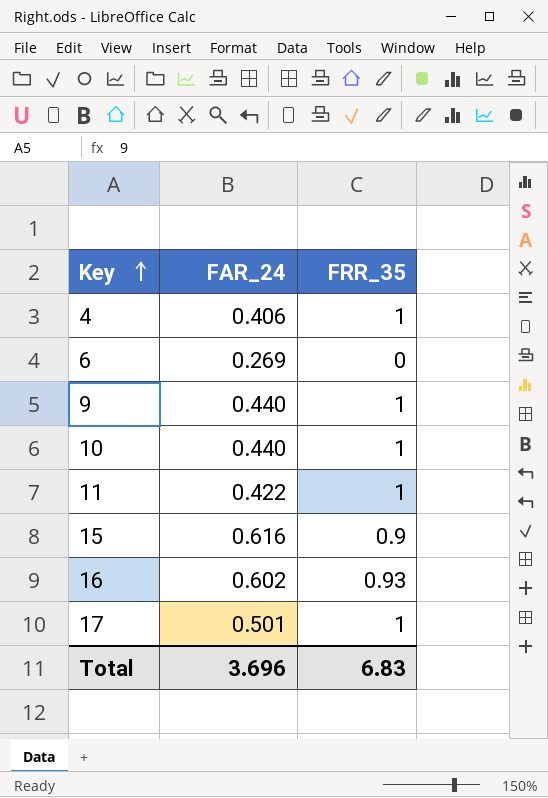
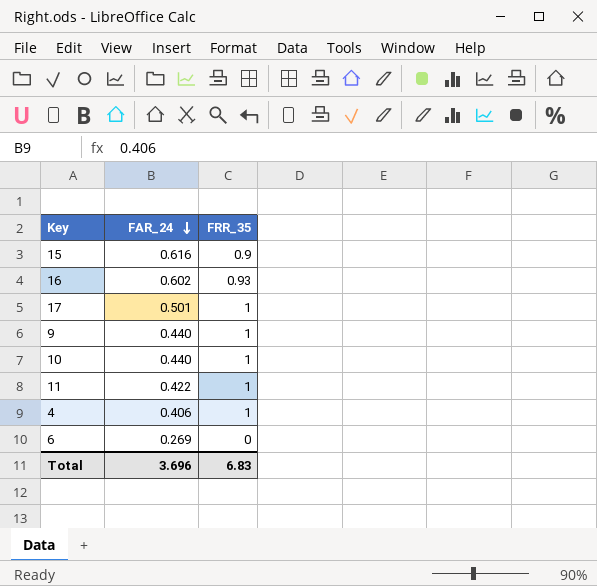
row order: Key ascending -> FAR_24 descending

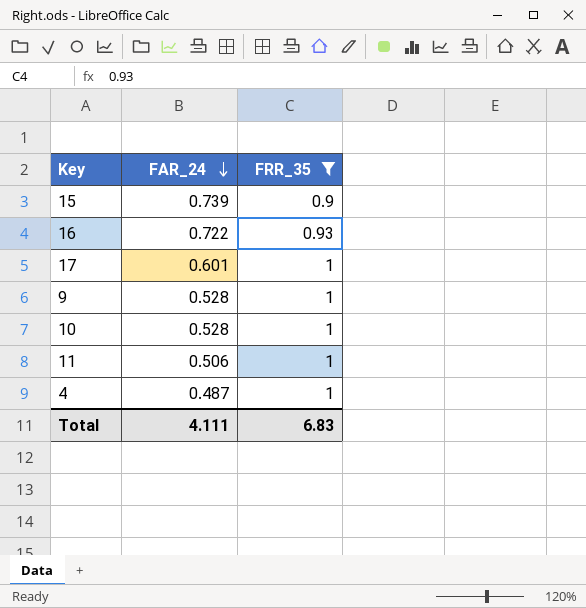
filter: none -> FRR_35 != 0
15 | FAR_24: 0.616 -> 0.739
16 | FAR_24: 0.602 -> 0.722
17 | FAR_24: 0.501 -> 0.601
9 | FAR_24: 0.440 -> 0.528
10 | FAR_24: 0.440 -> 0.528
11 | FAR_24: 0.422 -> 0.506
4 | FAR_24: 0.406 -> 0.487
Total | FAR_24: 3.696 -> 4.111

